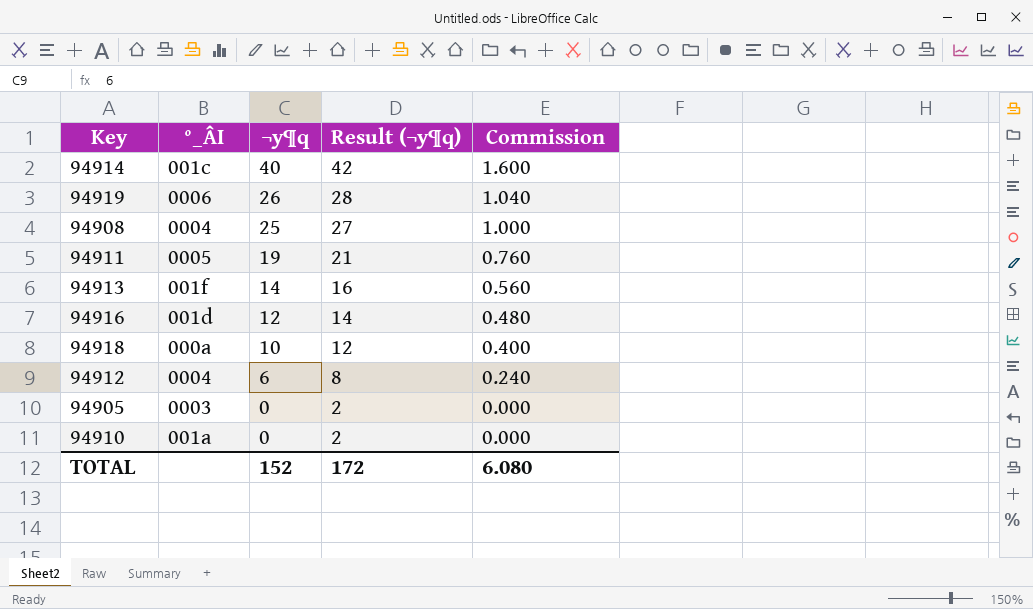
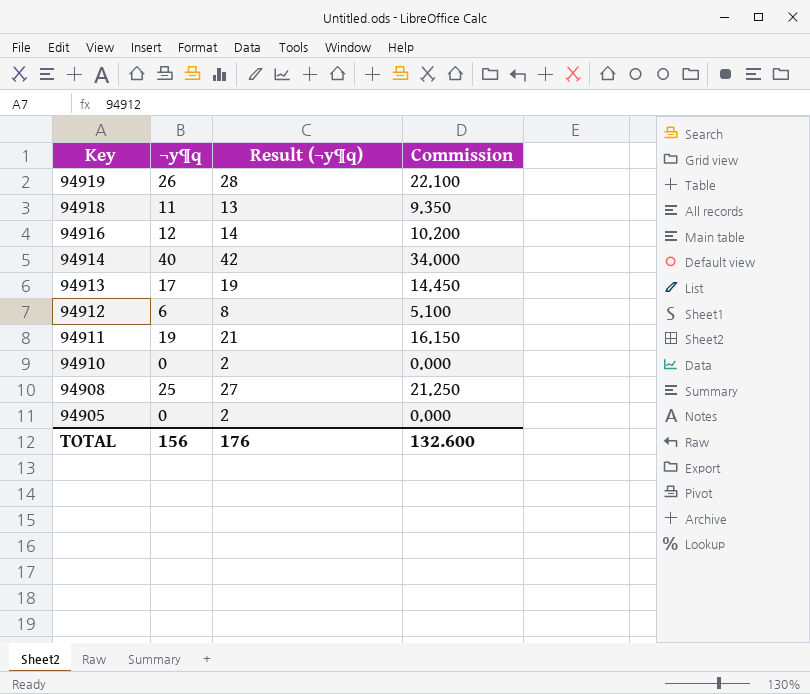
row order: ¬y¶q descending -> Key descending
column °_ÂI | position: 2 -> none
column Commission | formula: [¬y¶q] * 0.04 -> [¬y¶q] * 0.85
94918 | ¬y¶q: 10 -> 11
94918 | Result (¬y¶q): 12 -> 13
94913 | ¬y¶q: 14 -> 17
94913 | Result (¬y¶q): 16 -> 19
TOTAL | ¬y¶q: 152 -> 156
TOTAL | Result (¬y¶q): 172 -> 176
TOTAL | Commission: 6.080 -> 132.600

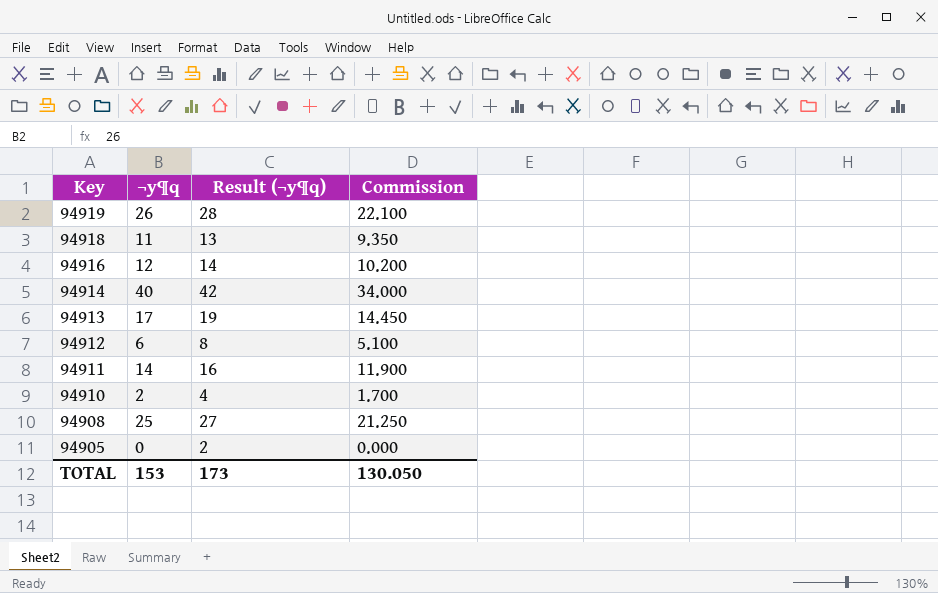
94911 | ¬y¶q: 19 -> 14
94911 | Result (¬y¶q): 21 -> 16
94911 | Commission: 16.150 -> 11.900
94910 | ¬y¶q: 0 -> 2
94910 | Result (¬y¶q): 2 -> 4
94910 | Commission: 0.000 -> 1.700
TOTAL | ¬y¶q: 156 -> 153
TOTAL | Result (¬y¶q): 176 -> 173
TOTAL | Commission: 132.600 -> 130.050

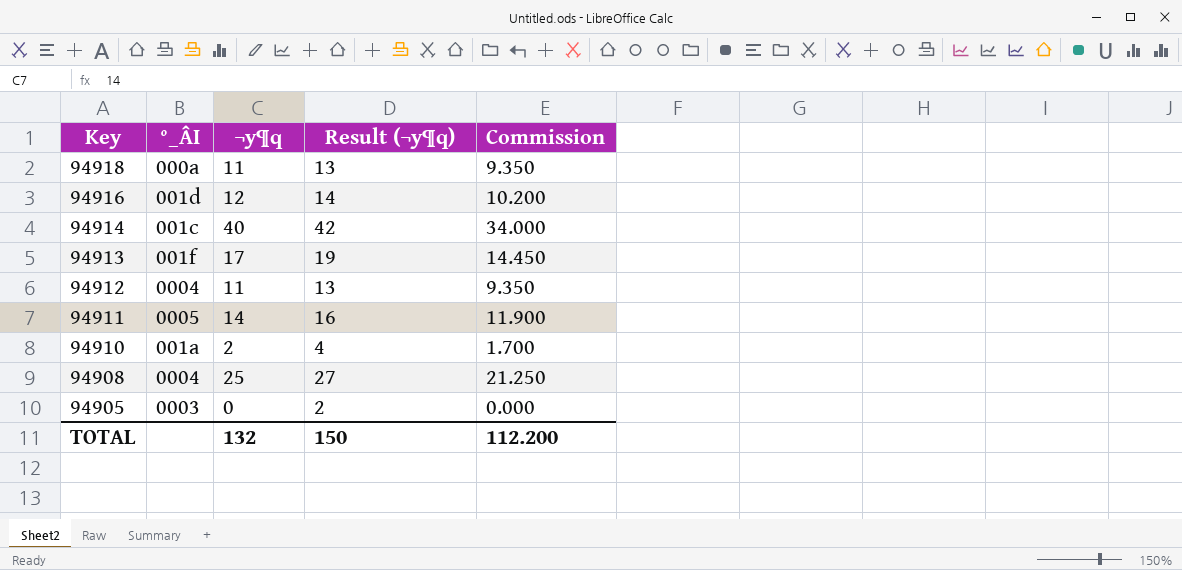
column °_ÂI | position: none -> 2
row 94919: 26 | 28 | 22.100 -> none
94912 | ¬y¶q: 6 -> 11
94912 | Result (¬y¶q): 8 -> 13
94912 | Commission: 5.100 -> 9.350
TOTAL | ¬y¶q: 153 -> 132
TOTAL | Result (¬y¶q): 173 -> 150
TOTAL | Commission: 130.050 -> 112.200

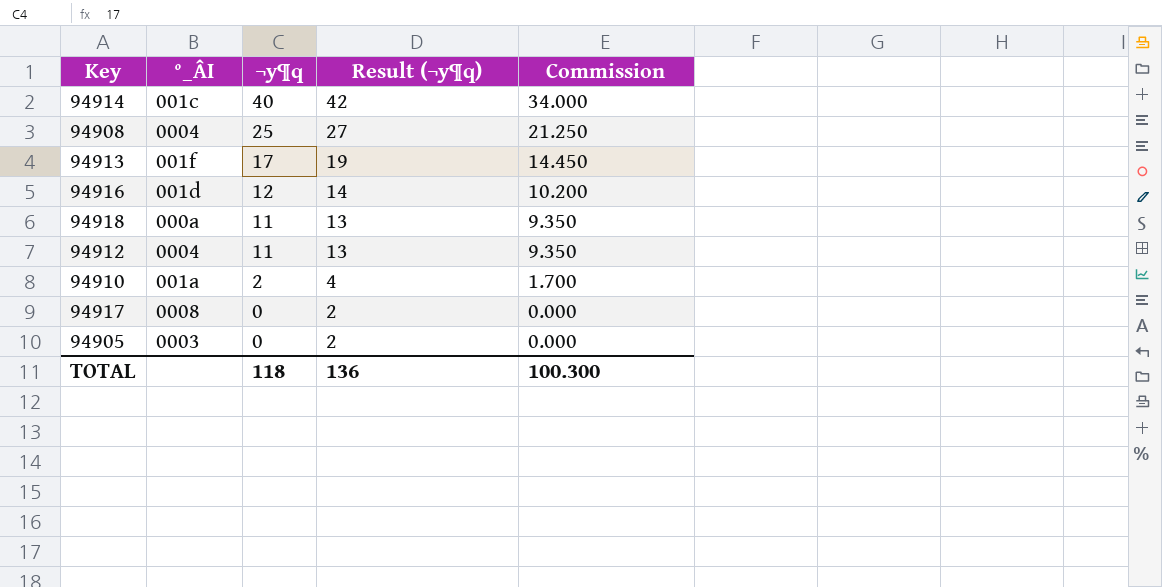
row order: Key descending -> ¬y¶q descending
row 94911: 0005 | 14 | 16 | 11.900 -> none
row 94917: none -> 0008 | 0 | 2 | 0.000
TOTAL | ¬y¶q: 132 -> 118
TOTAL | Result (¬y¶q): 150 -> 136
TOTAL | Commission: 112.200 -> 100.300

